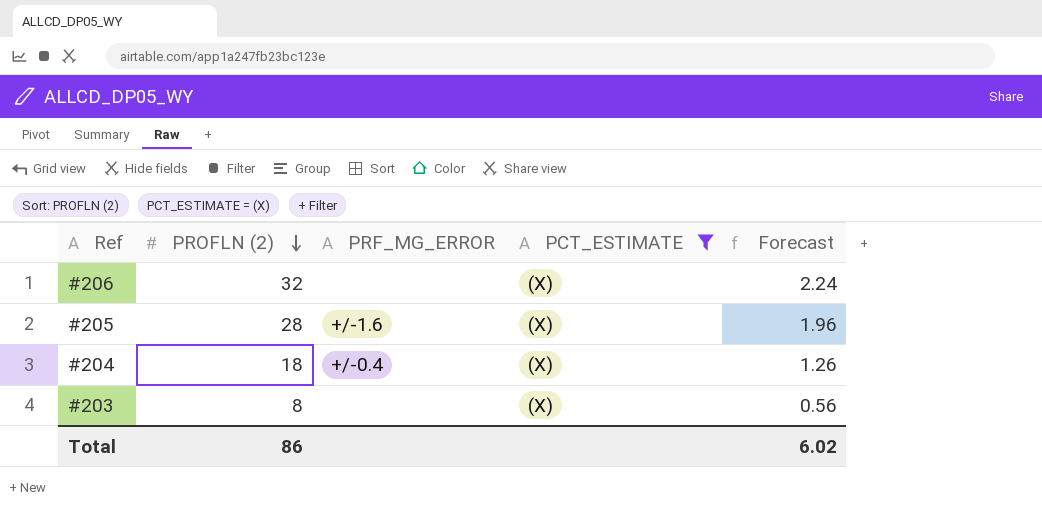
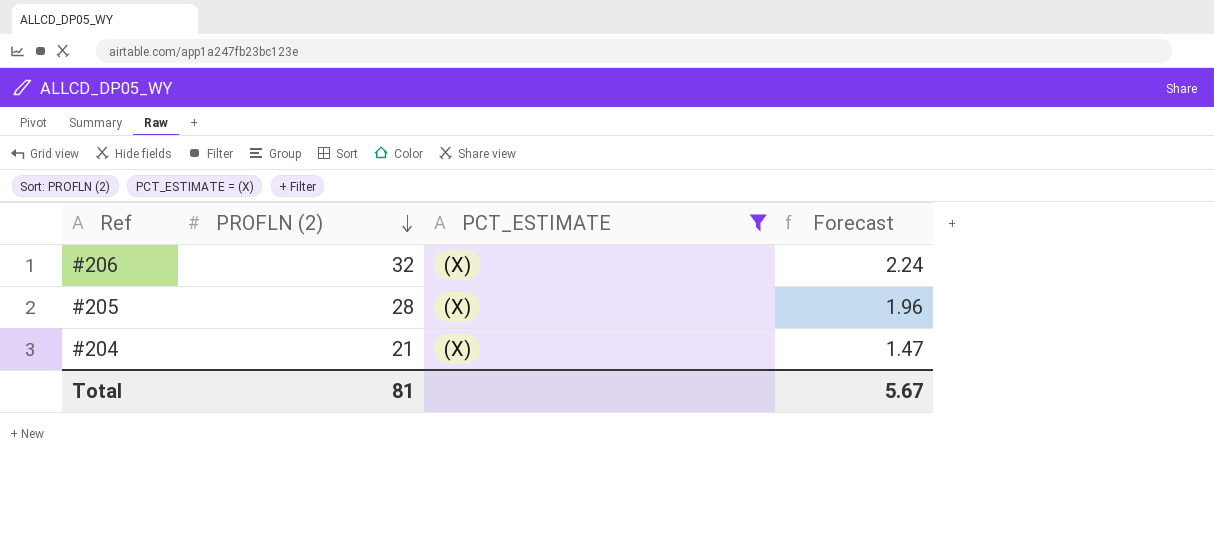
column PRF_MG_ERROR | position: 3 -> none
row #203: 8 | none | (X) | 0.56 -> none
#204 | PROFLN (2): 18 -> 21
#204 | Forecast: 1.26 -> 1.47
Total | PROFLN (2): 86 -> 81
Total | Forecast: 6.02 -> 5.67

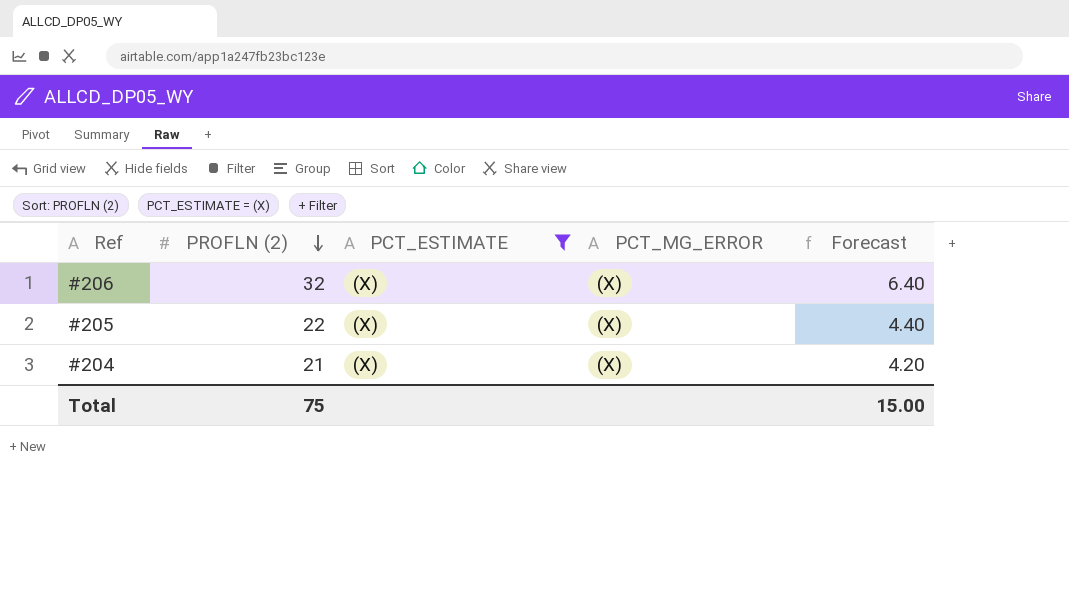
column PCT_MG_ERROR | position: none -> 4
column Forecast | formula: [PROFLN (2)] * 0.07 -> [PROFLN (2)] * 0.2
#205 | PROFLN (2): 28 -> 22
Total | PROFLN (2): 81 -> 75
Total | Forecast: 5.67 -> 15.00

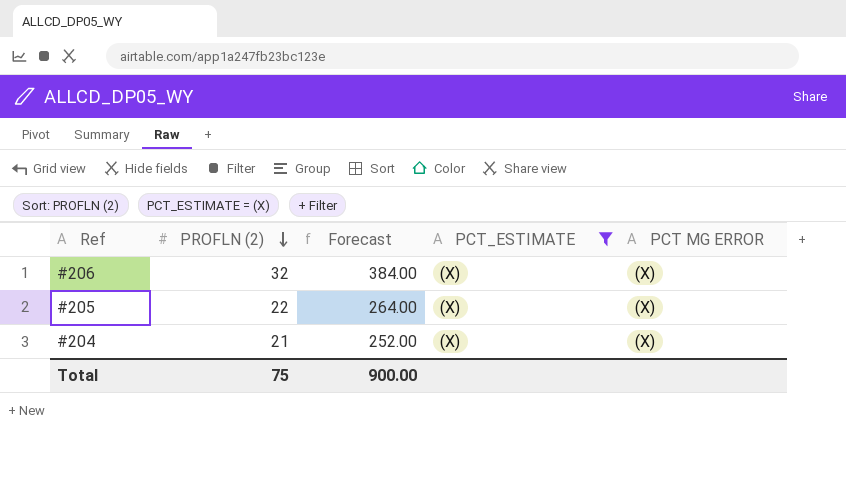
column Forecast | formula: [PROFLN (2)] * 0.2 -> [PROFLN (2)] * 12
column Forecast | position: 5 -> 3
column name: PCT_MG_ERROR -> PCT MG ERROR
Total | Forecast: 15.00 -> 900.00

